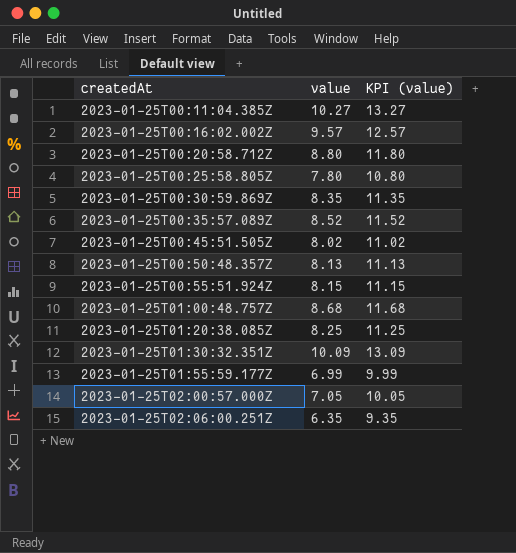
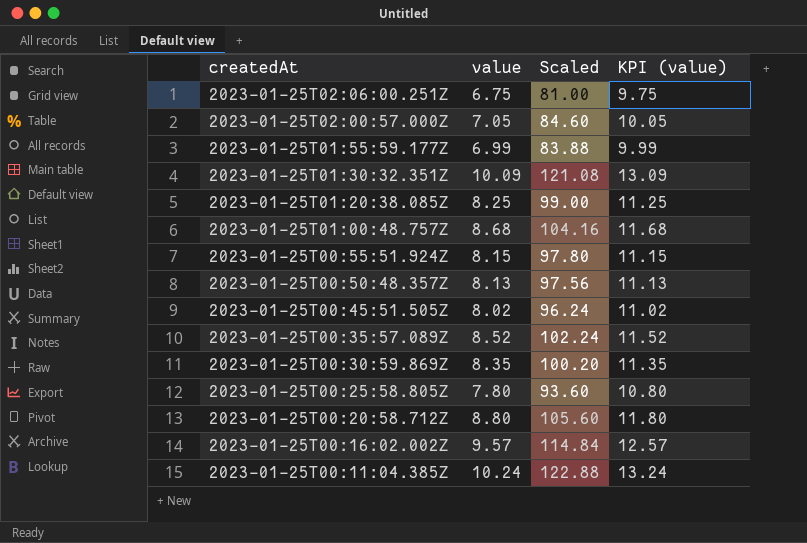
row order: createdAt ascending -> createdAt descending
column Scaled | formula: none -> [value] * 12
2023-01-25T02:06:00.251Z | value: 6.35 -> 6.75
2023-01-25T02:06:00.251Z | KPI (value): 9.35 -> 9.75
2023-01-25T00:11:04.385Z | value: 10.27 -> 10.24
2023-01-25T00:11:04.385Z | KPI (value): 13.27 -> 13.24

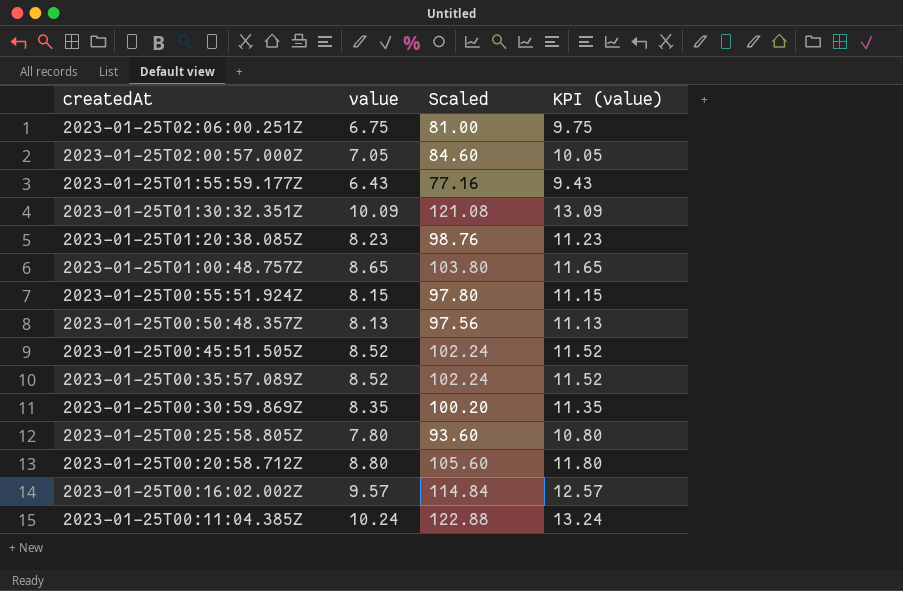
2023-01-25T01:55:59.177Z | value: 6.99 -> 6.43
2023-01-25T01:55:59.177Z | Scaled: 83.88 -> 77.16
2023-01-25T01:55:59.177Z | KPI (value): 9.99 -> 9.43
2023-01-25T01:20:38.085Z | value: 8.25 -> 8.23
2023-01-25T01:20:38.085Z | Scaled: 99.00 -> 98.76
2023-01-25T01:20:38.085Z | KPI (value): 11.25 -> 11.23
2023-01-25T01:00:48.757Z | value: 8.68 -> 8.65
2023-01-25T01:00:48.757Z | Scaled: 104.16 -> 103.80
2023-01-25T01:00:48.757Z | KPI (value): 11.68 -> 11.65
2023-01-25T00:45:51.505Z | value: 8.02 -> 8.52
2023-01-25T00:45:51.505Z | Scaled: 96.24 -> 102.24
2023-01-25T00:45:51.505Z | KPI (value): 11.02 -> 11.52

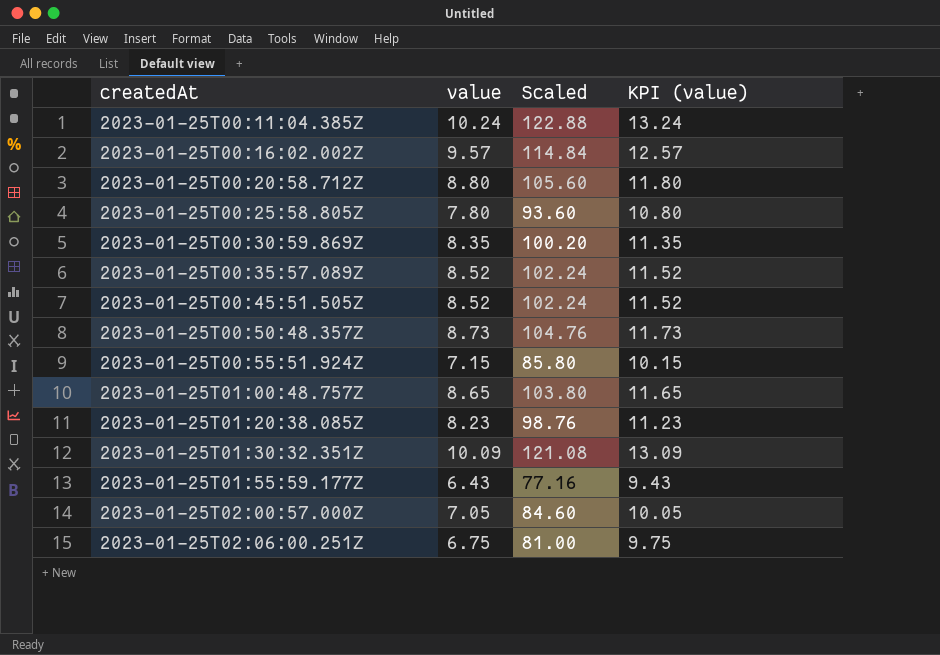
row order: createdAt descending -> createdAt ascending
2023-01-25T00:50:48.357Z | value: 8.13 -> 8.73
2023-01-25T00:50:48.357Z | Scaled: 97.56 -> 104.76
2023-01-25T00:50:48.357Z | KPI (value): 11.13 -> 11.73
2023-01-25T00:55:51.924Z | value: 8.15 -> 7.15
2023-01-25T00:55:51.924Z | Scaled: 97.80 -> 85.80
2023-01-25T00:55:51.924Z | KPI (value): 11.15 -> 10.15

